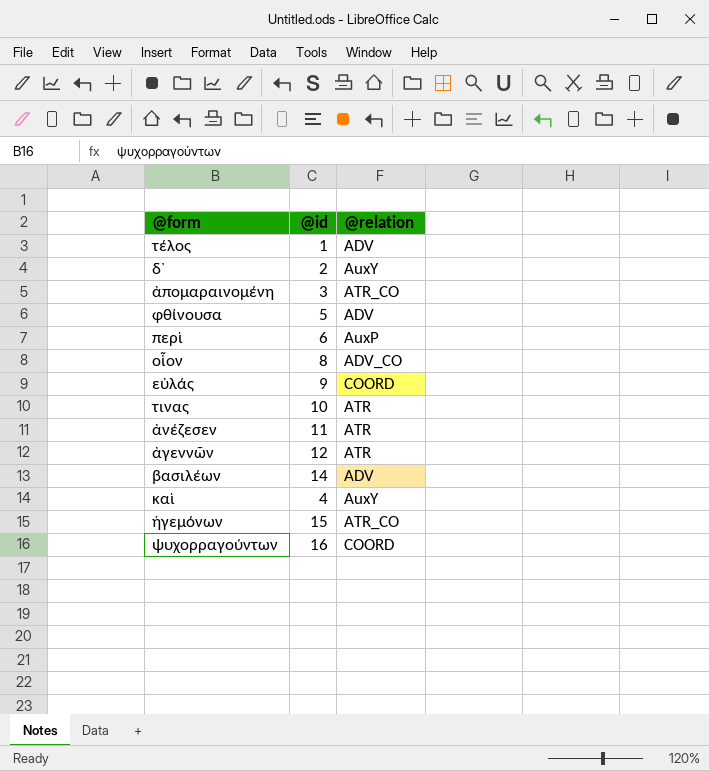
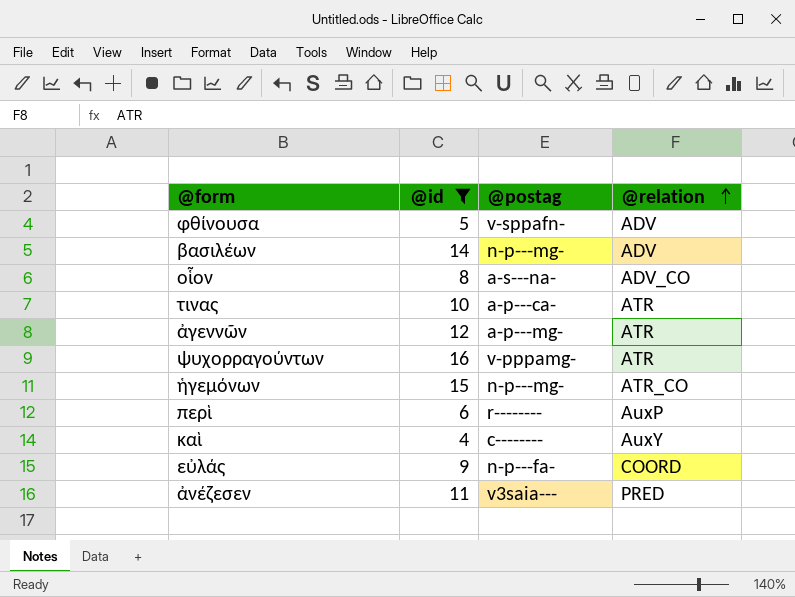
filter: none -> @id >= 4
row order: none -> @relation ascending
column @postag | position: none -> 3
ψυχορραγούντων | @relation: COORD -> ATR
ἀνέζεσεν | @relation: ATR -> PRED

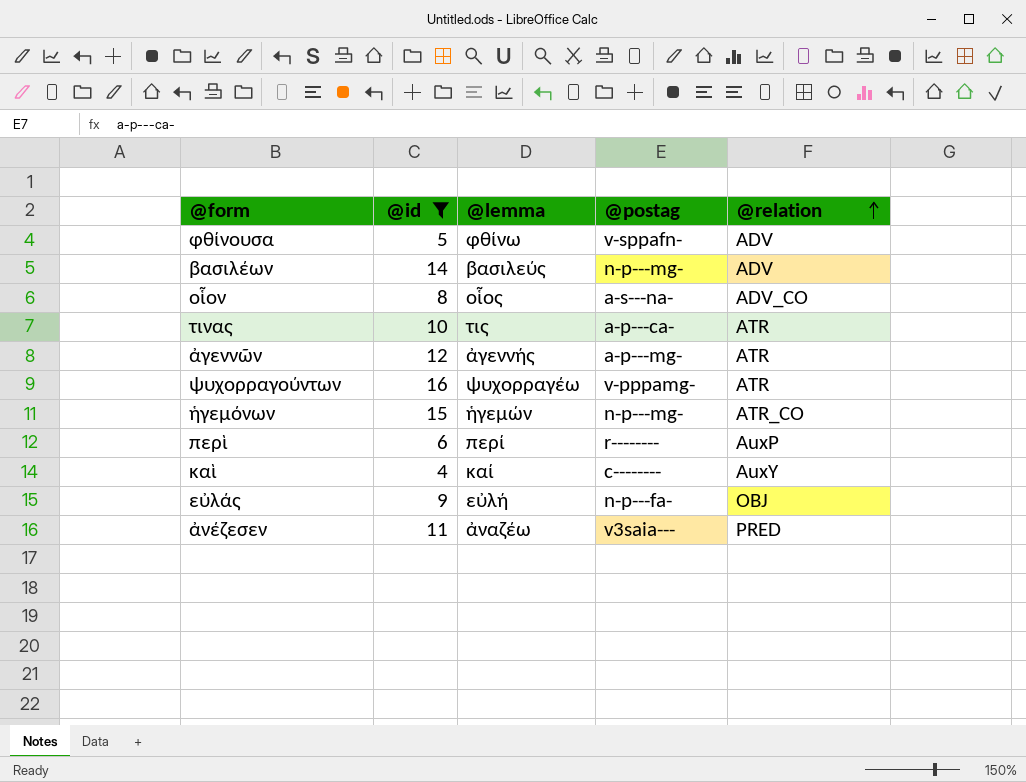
column @lemma | position: none -> 3
εὐλάς | @relation: COORD -> OBJ

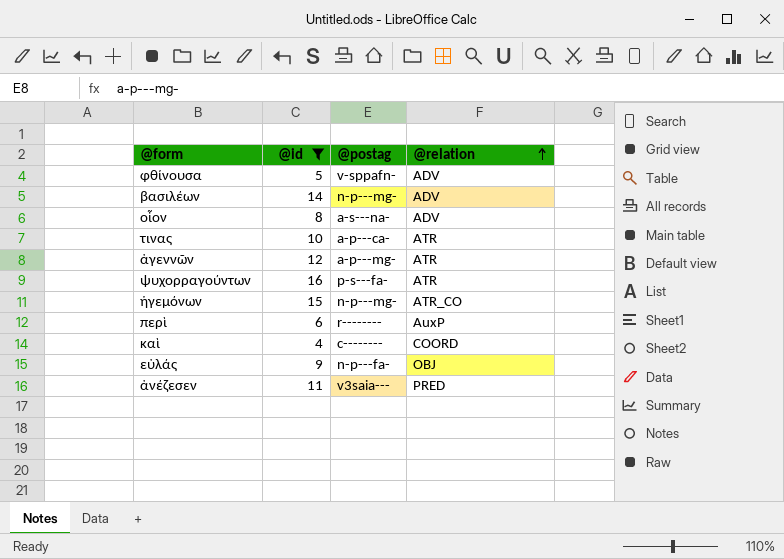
column @lemma | position: 3 -> none
οἷον | @relation: ADV_CO -> ADV
ψυχορραγούντων | @postag: v-pppamg- -> p-s---fa-
καὶ | @relation: AuxY -> COORD

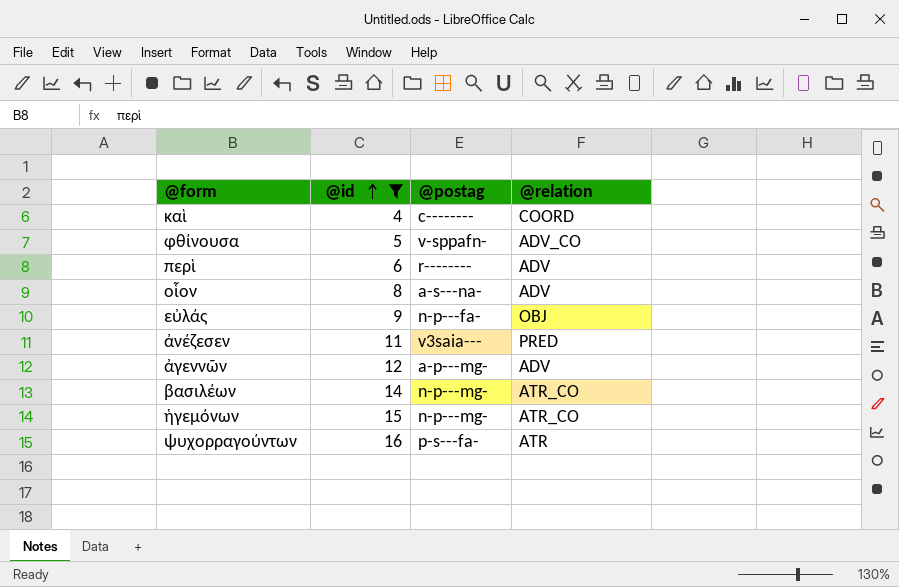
row order: @relation ascending -> @id ascending
row τινας: 10 | a-p---ca- | ATR -> none
φθίνουσα | @relation: ADV -> ADV_CO
περὶ | @relation: AuxP -> ADV
ἀγεννῶν | @relation: ATR -> ADV
βασιλέων | @relation: ADV -> ATR_CO

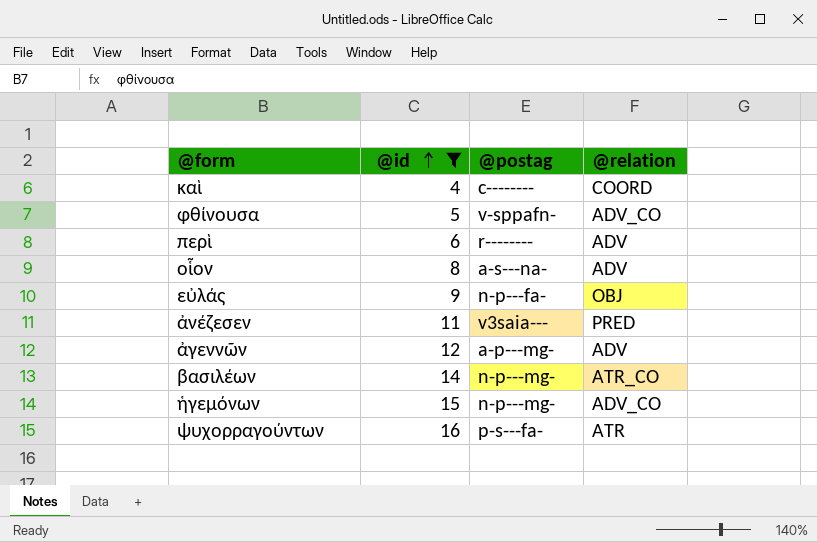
ἡγεμόνων | @relation: ATR_CO -> ADV_CO

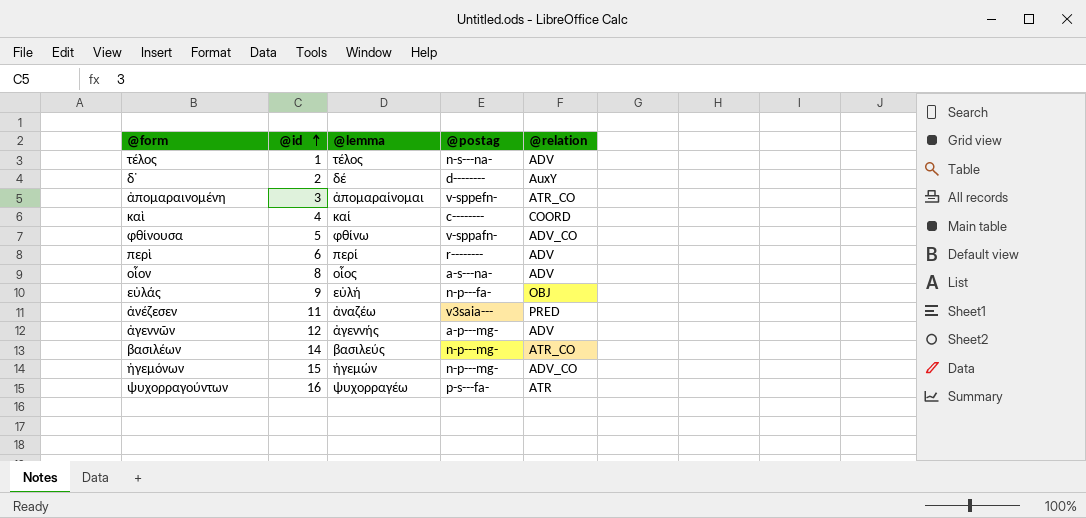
filter: @id >= 4 -> none
column @lemma | position: none -> 3

